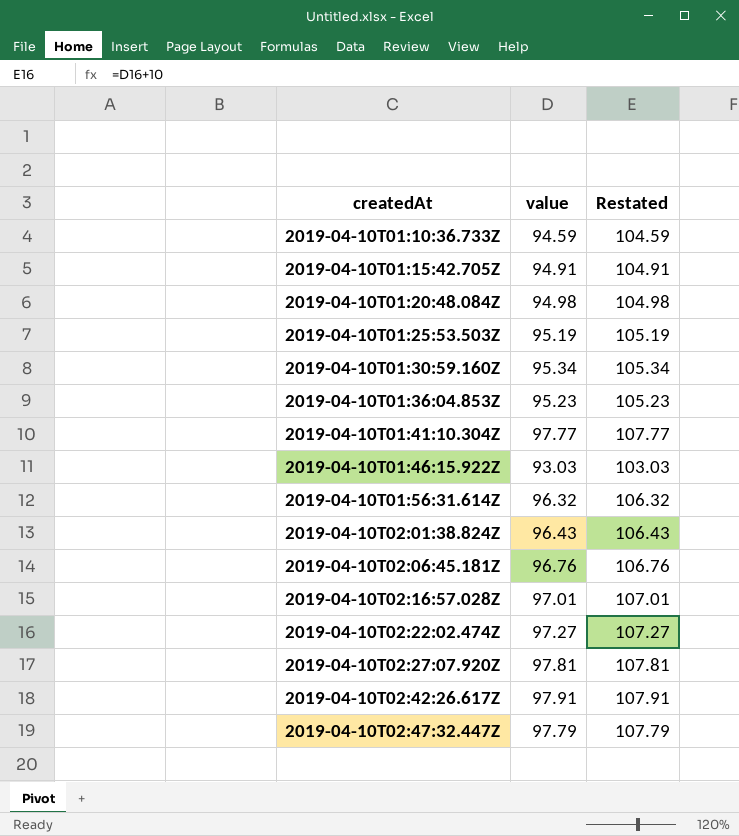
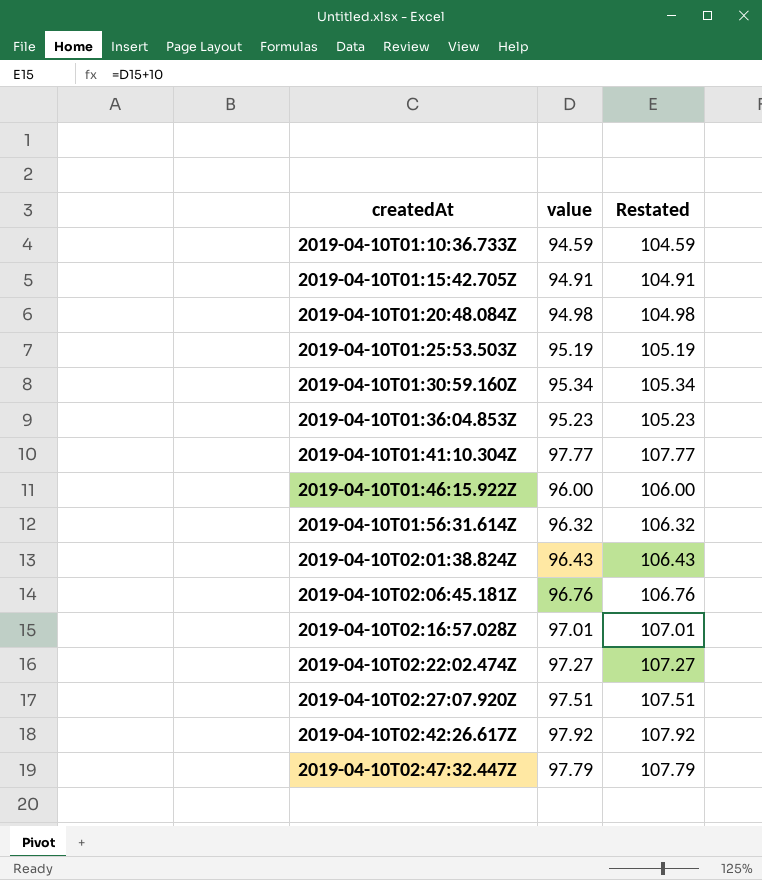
2019-04-10T01:46:15.922Z | value: 93.03 -> 96.00
2019-04-10T01:46:15.922Z | Restated: 103.03 -> 106.00
2019-04-10T02:27:07.920Z | value: 97.81 -> 97.51
2019-04-10T02:27:07.920Z | Restated: 107.81 -> 107.51
2019-04-10T02:42:26.617Z | value: 97.91 -> 97.92
2019-04-10T02:42:26.617Z | Restated: 107.91 -> 107.92

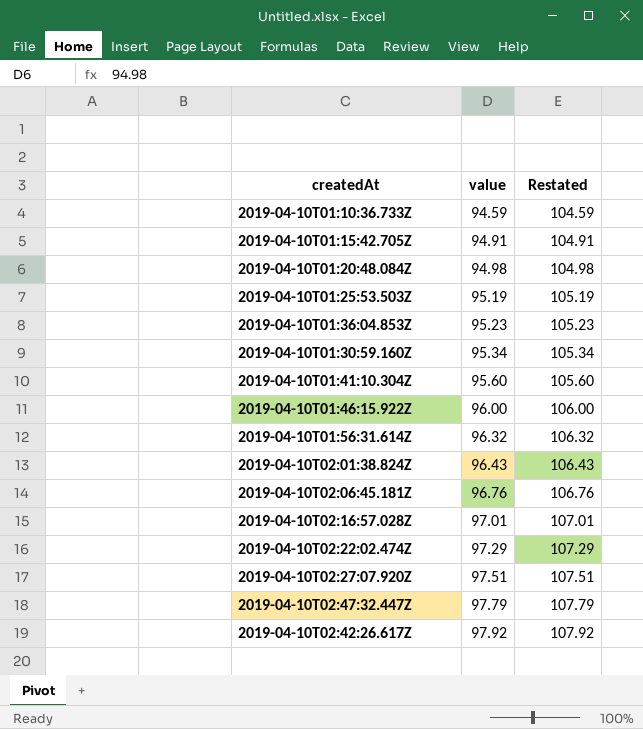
row order: createdAt ascending -> value ascending
2019-04-10T01:41:10.304Z | value: 97.77 -> 95.60
2019-04-10T01:41:10.304Z | Restated: 107.77 -> 105.60
2019-04-10T02:22:02.474Z | value: 97.27 -> 97.29
2019-04-10T02:22:02.474Z | Restated: 107.27 -> 107.29

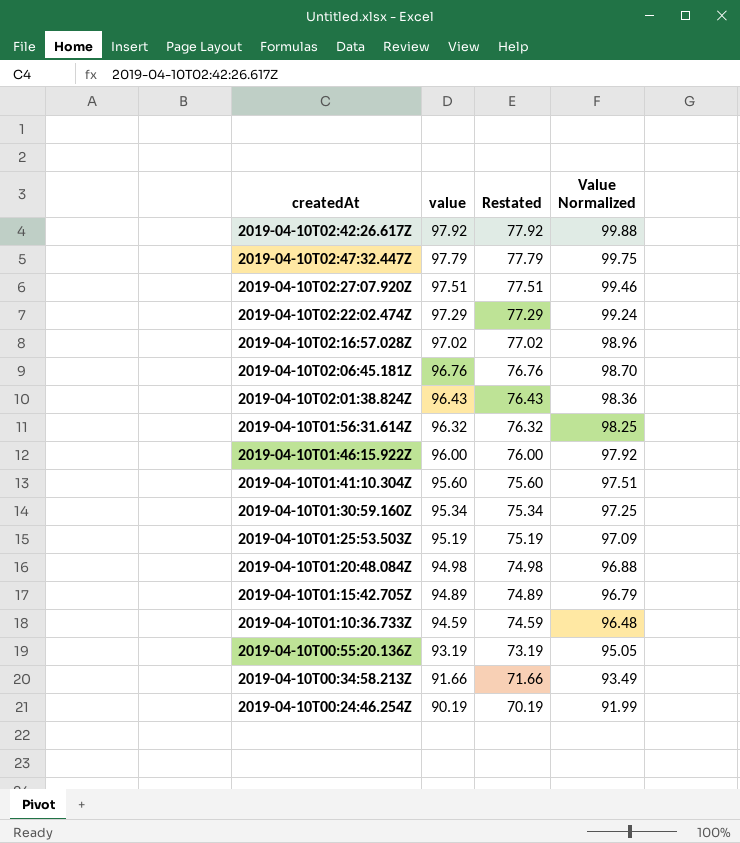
row order: value ascending -> value descending
column Restated | formula: [value] + 10 -> [value] - 20
column Value Normalized | formula: none -> [value] * 1.02
row 2019-04-10T01:36:04.853Z: 95.23 | 105.23 -> none
2019-04-10T02:16:57.028Z | value: 97.01 -> 97.02
2019-04-10T01:15:42.705Z | value: 94.91 -> 94.89
row 2019-04-10T00:55:20.136Z: none -> 93.19 | 73.19 | 95.05
row 2019-04-10T00:34:58.213Z: none -> 91.66 | 71.66 | 93.49
row 2019-04-10T00:24:46.254Z: none -> 90.19 | 70.19 | 91.99

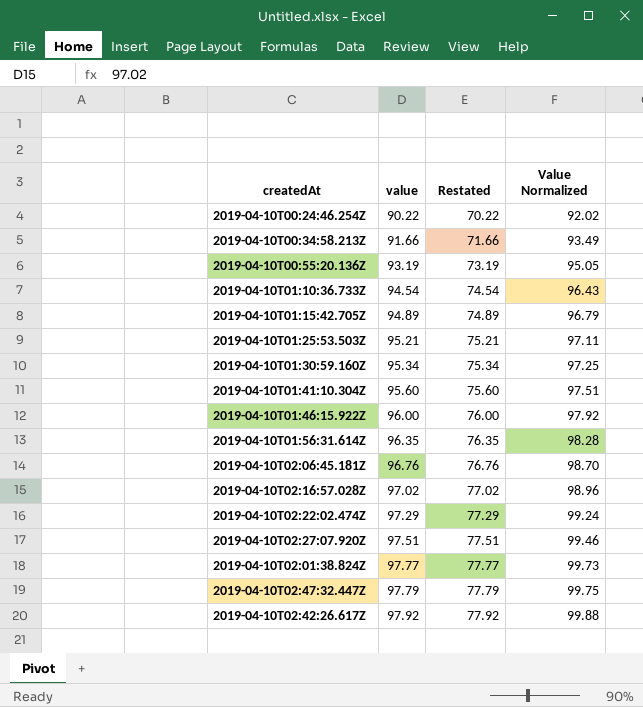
row order: value descending -> value ascending
row 2019-04-10T01:20:48.084Z: 94.98 | 74.98 | 96.88 -> none
2019-04-10T00:24:46.254Z | value: 90.19 -> 90.22
2019-04-10T00:24:46.254Z | Restated: 70.19 -> 70.22
2019-04-10T00:24:46.254Z | Value Normalized: 91.99 -> 92.02
2019-04-10T01:10:36.733Z | value: 94.59 -> 94.54
2019-04-10T01:10:36.733Z | Restated: 74.59 -> 74.54
2019-04-10T01:10:36.733Z | Value Normalized: 96.48 -> 96.43
2019-04-10T01:25:53.503Z | value: 95.19 -> 95.21
2019-04-10T01:25:53.503Z | Restated: 75.19 -> 75.21
2019-04-10T01:25:53.503Z | Value Normalized: 97.09 -> 97.11
2019-04-10T01:56:31.614Z | value: 96.32 -> 96.35
2019-04-10T01:56:31.614Z | Restated: 76.32 -> 76.35
2019-04-10T01:56:31.614Z | Value Normalized: 98.25 -> 98.28
2019-04-10T02:01:38.824Z | value: 96.43 -> 97.77
2019-04-10T02:01:38.824Z | Restated: 76.43 -> 77.77
2019-04-10T02:01:38.824Z | Value Normalized: 98.36 -> 99.73

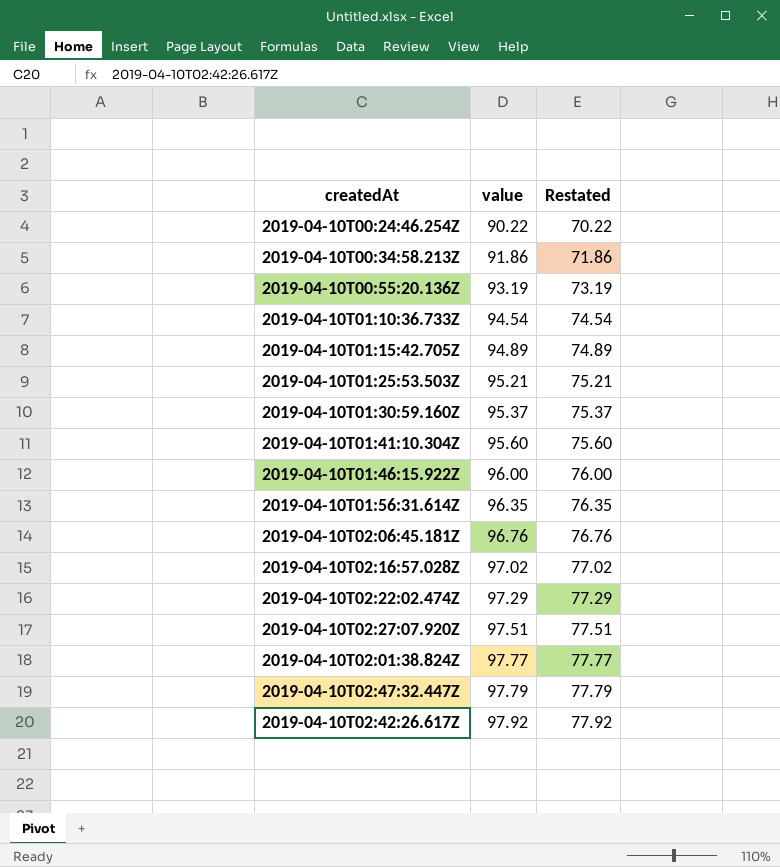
column Value Normalized | formula: [value] * 1.02 -> none
2019-04-10T00:34:58.213Z | value: 91.66 -> 91.86
2019-04-10T00:34:58.213Z | Restated: 71.66 -> 71.86
2019-04-10T01:30:59.160Z | value: 95.34 -> 95.37
2019-04-10T01:30:59.160Z | Restated: 75.34 -> 75.37

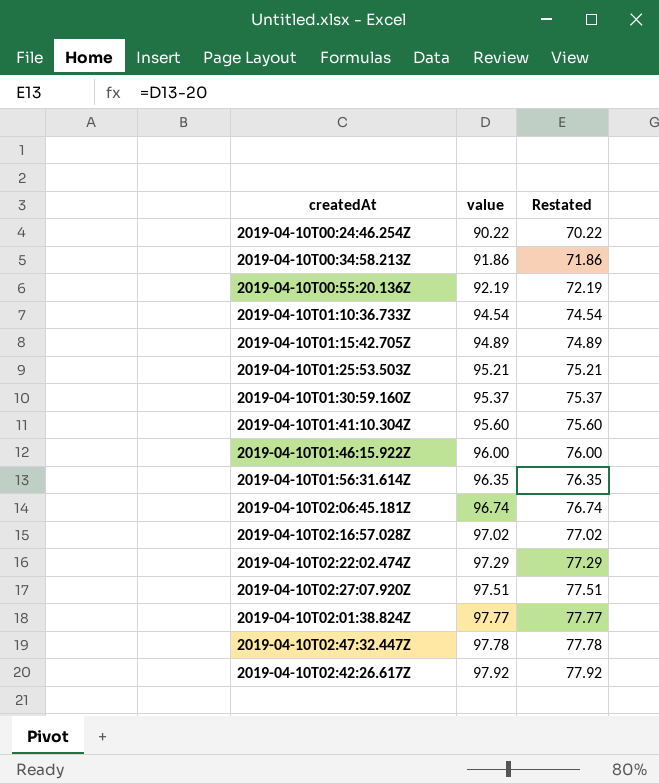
2019-04-10T00:55:20.136Z | value: 93.19 -> 92.19
2019-04-10T00:55:20.136Z | Restated: 73.19 -> 72.19
2019-04-10T02:06:45.181Z | value: 96.76 -> 96.74
2019-04-10T02:06:45.181Z | Restated: 76.76 -> 76.74
2019-04-10T02:47:32.447Z | value: 97.79 -> 97.78
2019-04-10T02:47:32.447Z | Restated: 77.79 -> 77.78

